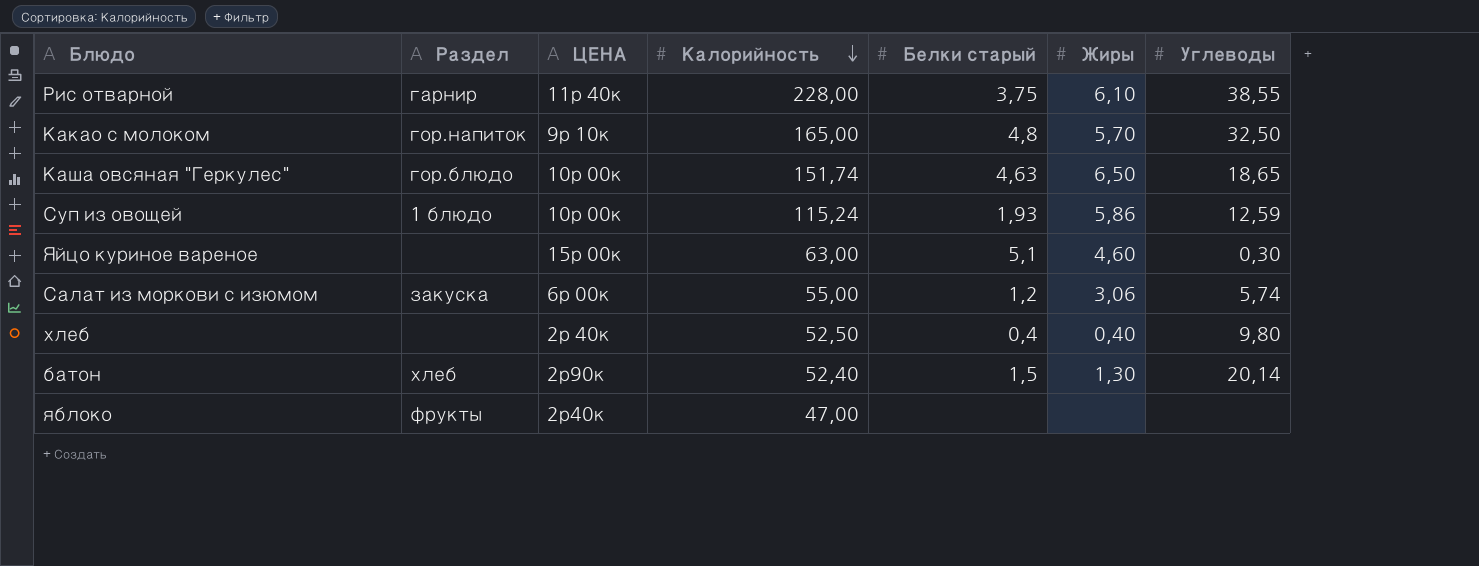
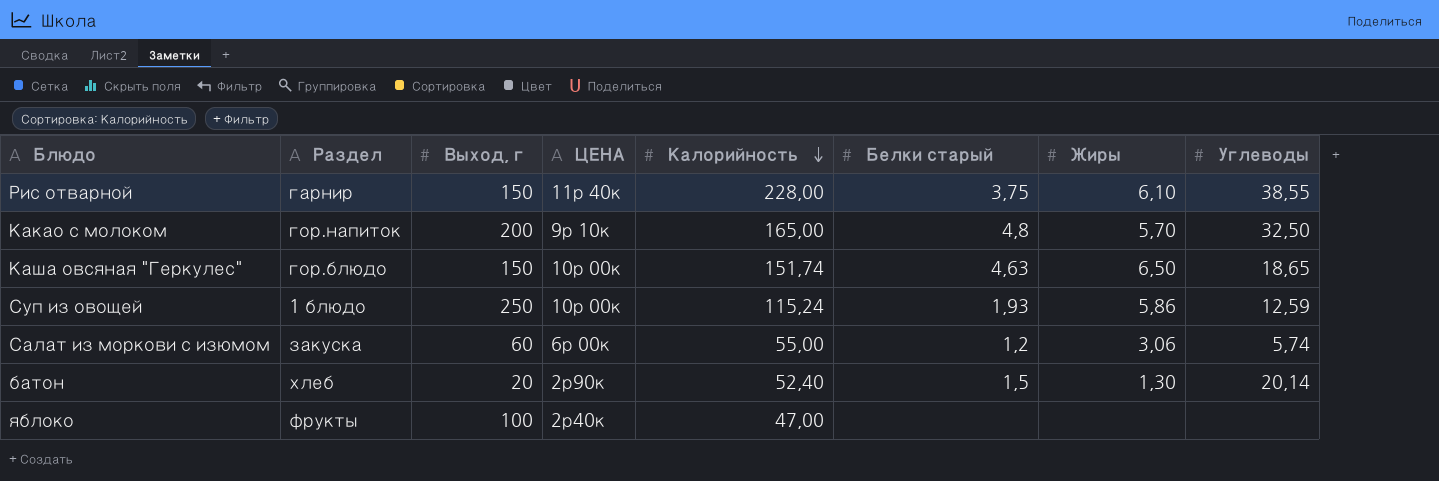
column Выход, г | position: none -> 3
row Яйцо куриное вареное: none | 15р 00к | 63,00 | 5,1 | 4,60 | 0,30 -> none
row хлеб: none | 2р 40к | 52,50 | 0,4 | 0,40 | 9,80 -> none

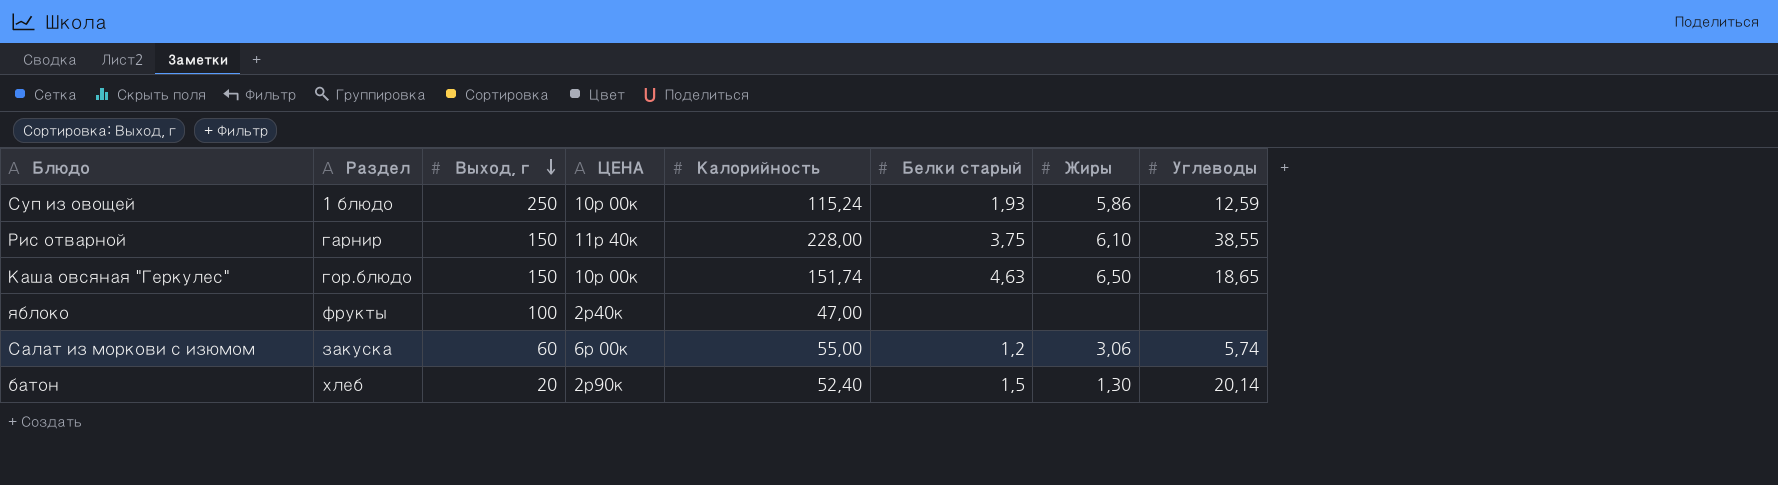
row order: Калорийность descending -> Выход, г descending
row Какао с молоком: гор.напиток | 200 | 9р 10к | 165,00 | 4,8 | 5,70 | 32,50 -> none

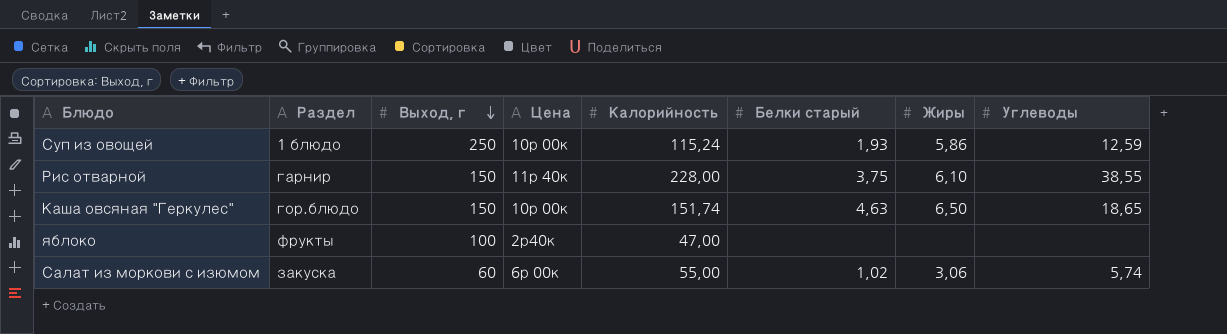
column name: ЦЕНА -> Цена
row батон: хлеб | 20 | 2р90к | 52,40 | 1,5 | 1,30 | 20,14 -> none
Салат из моркови с изюмом | Белки старый: 1,2 -> 1,02

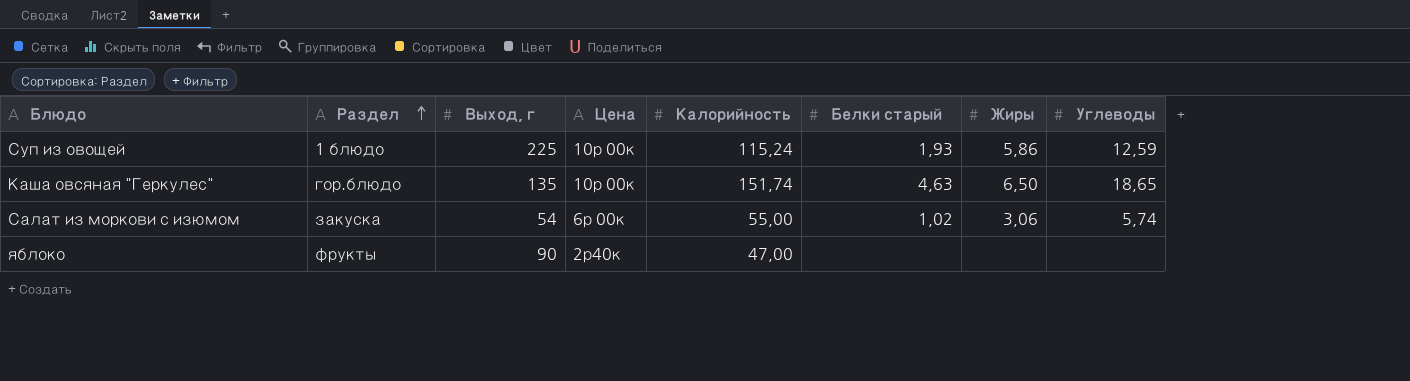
row order: Выход, г descending -> Раздел ascending
row Рис отварной: гарнир | 150 | 11р 40к | 228,00 | 3,75 | 6,10 | 38,55 -> none
Суп из овощей | Выход, г: 250 -> 225
Каша овсяная "Геркулес" | Выход, г: 150 -> 135
Салат из моркови с изюмом | Выход, г: 60 -> 54
яблоко | Выход, г: 100 -> 90

